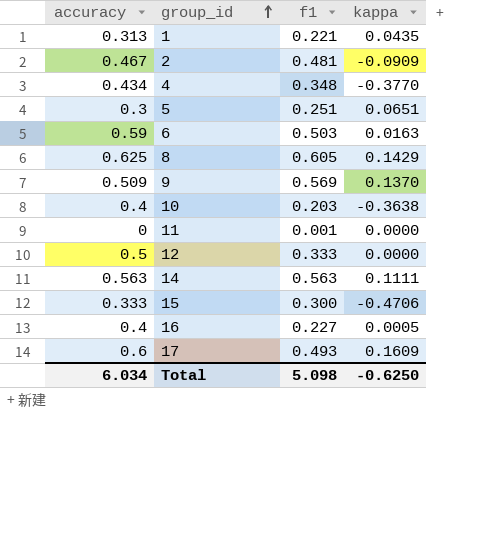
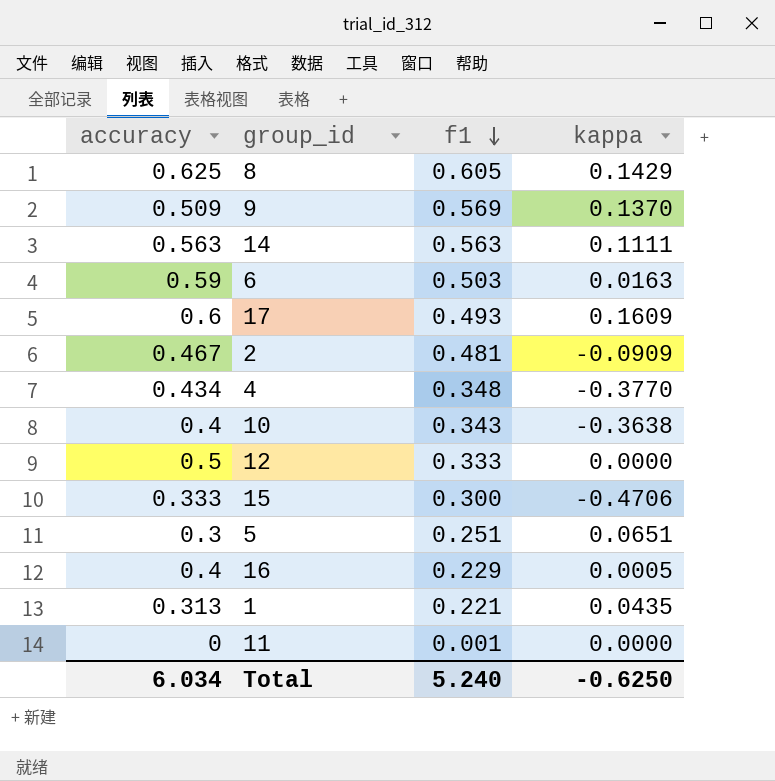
row order: group_id ascending -> f1 descending
10 | f1: 0.203 -> 0.343
16 | f1: 0.227 -> 0.229
Total | f1: 5.098 -> 5.240

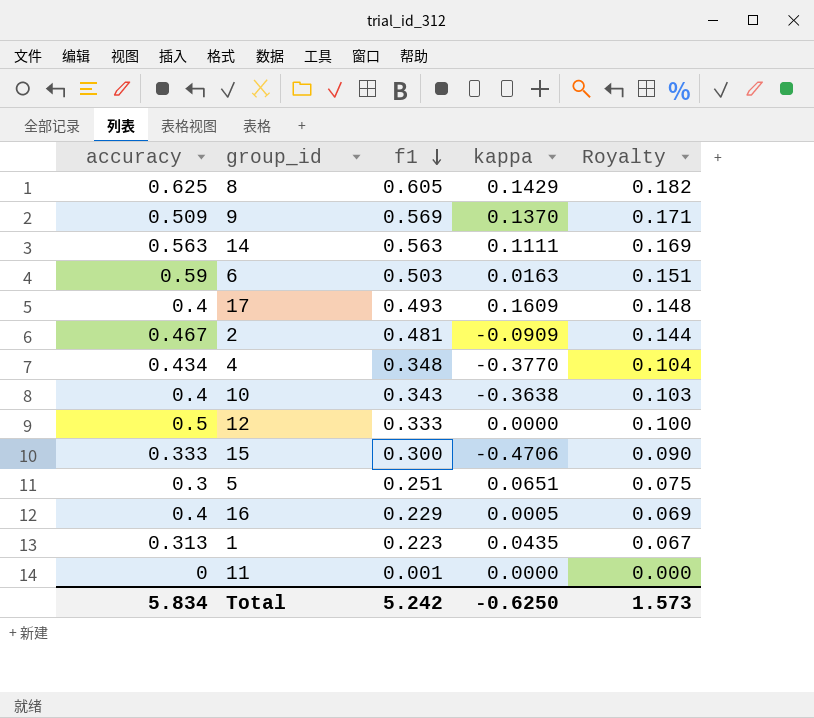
column Royalty | formula: none -> [f1] * 0.3
17 | accuracy: 0.6 -> 0.4
1 | f1: 0.221 -> 0.223
Total | accuracy: 6.034 -> 5.834
Total | f1: 5.240 -> 5.242

